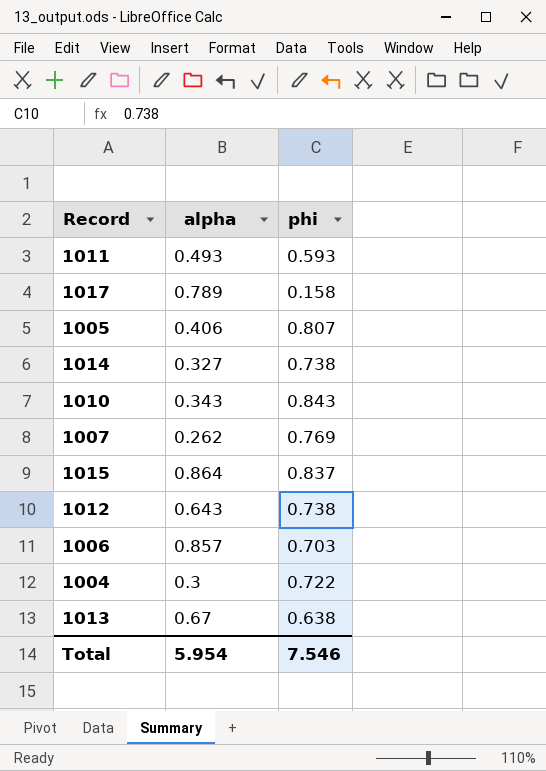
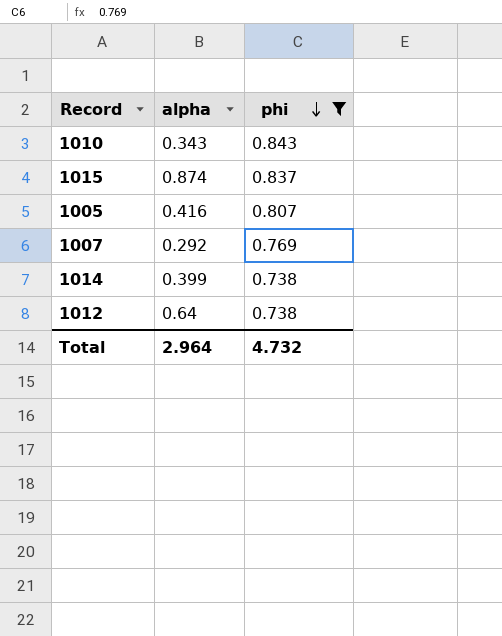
filter: none -> phi >= 0.738
row order: none -> phi descending
1015 | alpha: 0.864 -> 0.874
1005 | alpha: 0.406 -> 0.416
1007 | alpha: 0.262 -> 0.292
1014 | alpha: 0.327 -> 0.399
1012 | alpha: 0.643 -> 0.64
Total | alpha: 5.954 -> 2.964
Total | phi: 7.546 -> 4.732

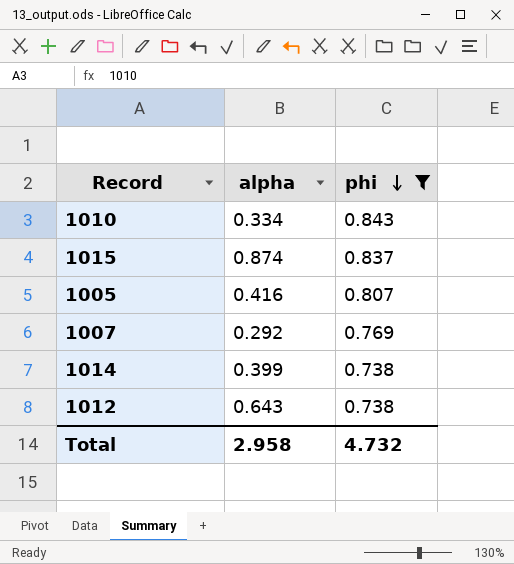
1010 | alpha: 0.343 -> 0.334
1012 | alpha: 0.64 -> 0.643
Total | alpha: 2.964 -> 2.958

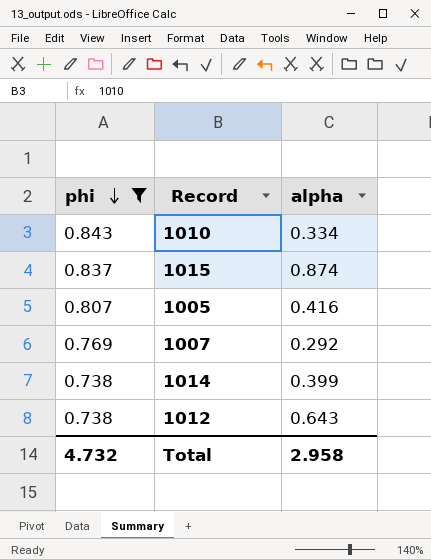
column phi | position: 3 -> 1

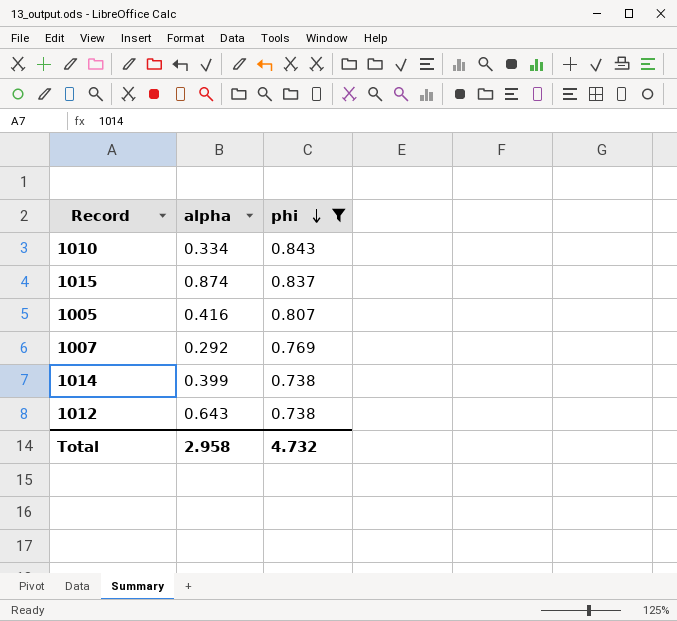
column phi | position: 1 -> 3

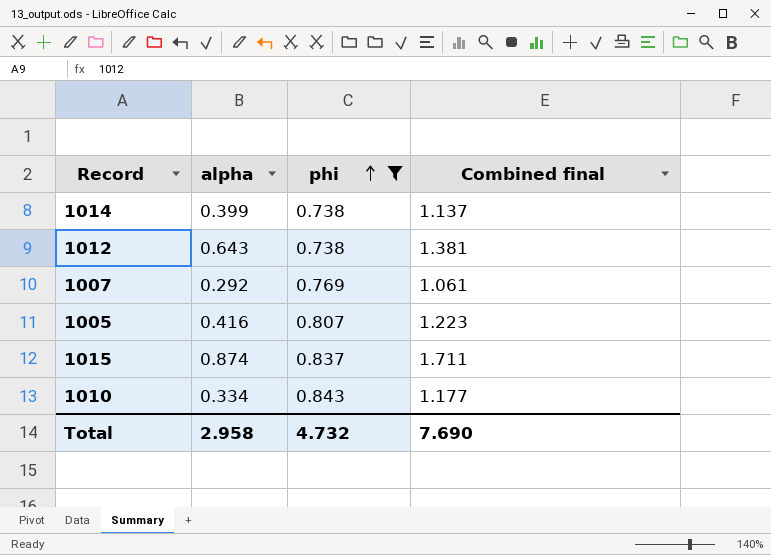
row order: phi descending -> phi ascending
column Combined final | formula: none -> [alpha] + [phi]

